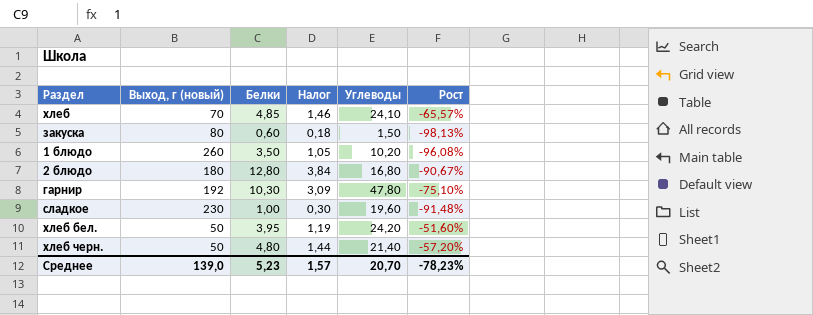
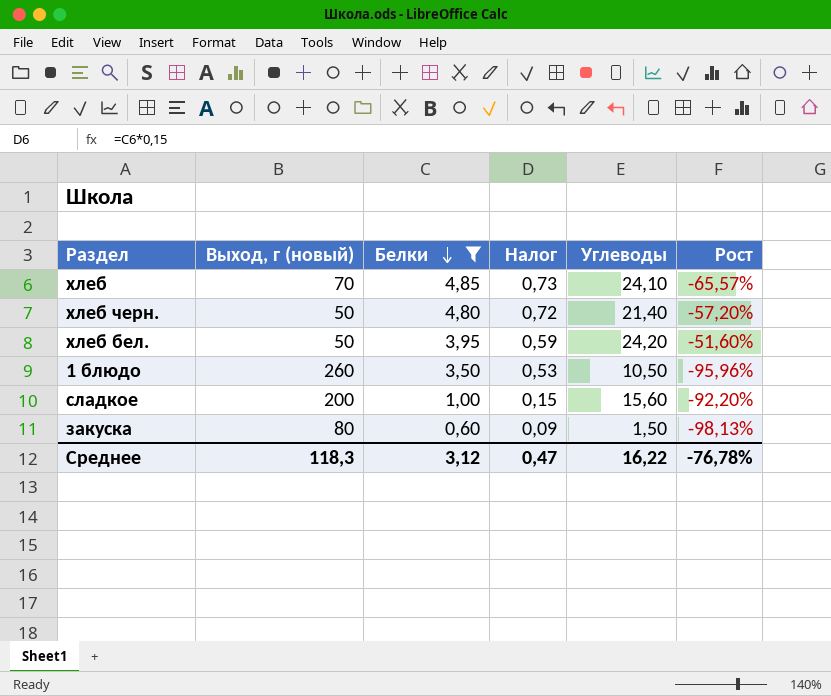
filter: none -> Белки <= 4,85
row order: none -> Белки descending
column Налог | formula: [Белки] * 0,3 -> [Белки] * 0,15
1 блюдо | Углеводы: 10,20 -> 10,50
1 блюдо | Рост: -96,08% -> -95,96%
сладкое | Выход, г (новый): 230 -> 200
сладкое | Углеводы: 19,60 -> 15,60
сладкое | Рост: -91,48% -> -92,20%
Среднее | Выход, г (новый): 139,0 -> 118,3
Среднее | Белки: 5,23 -> 3,12
Среднее | Налог: 1,57 -> 0,47
Среднее | Углеводы: 20,70 -> 16,22
Среднее | Рост: -78,23% -> -76,78%

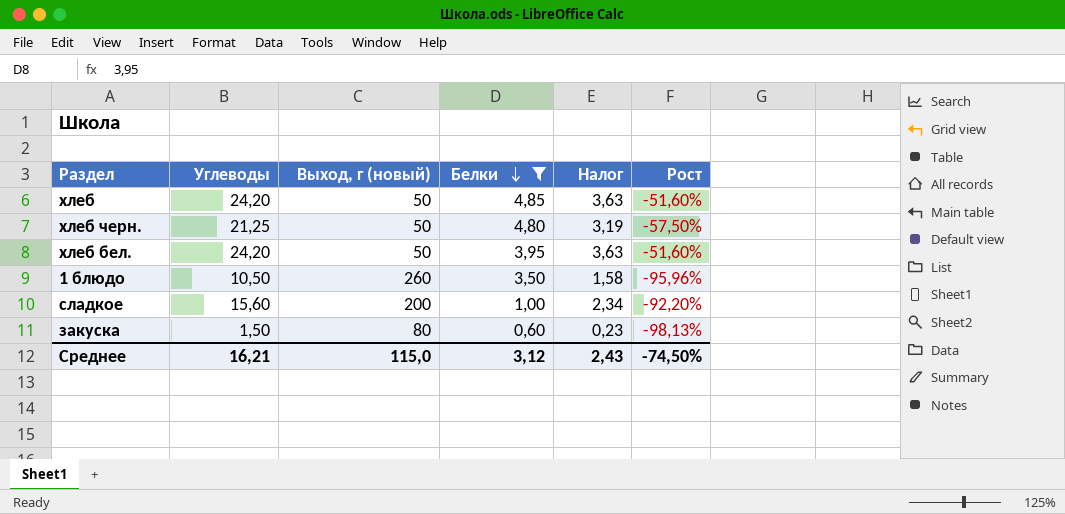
column Углеводы | position: 5 -> 2
column Налог | formula: [Белки] * 0,15 -> [Углеводы] * 0,15
хлеб | Углеводы: 24,10 -> 24,20
хлеб | Выход, г (новый): 70 -> 50
хлеб | Рост: -65,57% -> -51,60%
хлеб черн. | Углеводы: 21,40 -> 21,25
хлеб черн. | Рост: -57,20% -> -57,50%
Среднее | Углеводы: 16,22 -> 16,21
Среднее | Выход, г (новый): 118,3 -> 115,0
Среднее | Налог: 0,47 -> 2,43
Среднее | Рост: -76,78% -> -74,50%

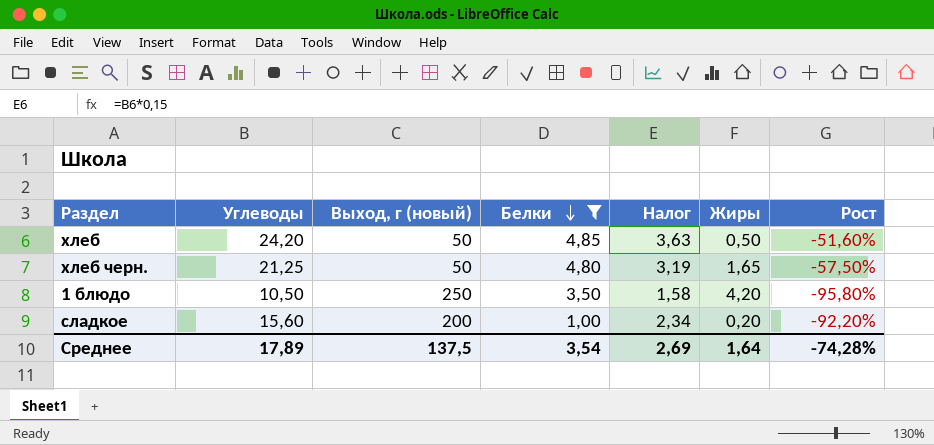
column Жиры | position: none -> 6
row хлеб бел.: 24,20 | 50 | 3,95 | 3,63 | -51,60% -> none
row закуска: 1,50 | 80 | 0,60 | 0,23 | -98,13% -> none
1 блюдо | Выход, г (новый): 260 -> 250
1 блюдо | Рост: -95,96% -> -95,80%
Среднее | Углеводы: 16,21 -> 17,89
Среднее | Выход, г (новый): 115,0 -> 137,5
Среднее | Белки: 3,12 -> 3,54
Среднее | Налог: 2,43 -> 2,69
Среднее | Рост: -74,50% -> -74,28%

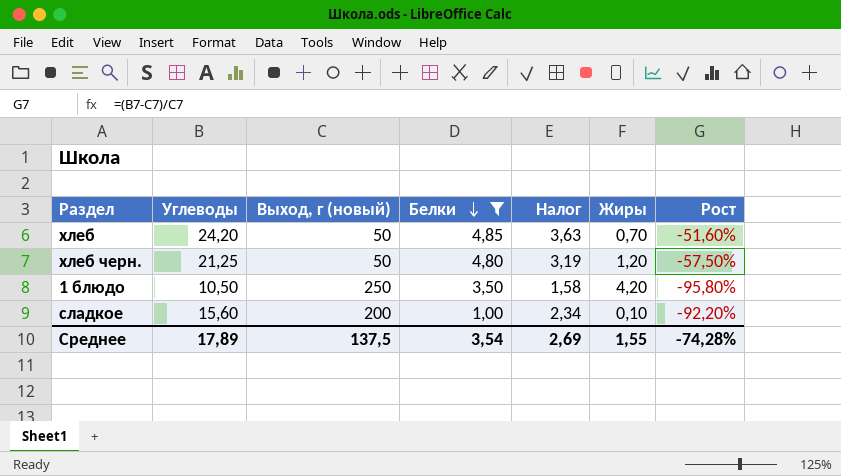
хлеб | Жиры: 0,50 -> 0,70
хлеб черн. | Жиры: 1,65 -> 1,20
сладкое | Жиры: 0,20 -> 0,10
Среднее | Жиры: 1,64 -> 1,55

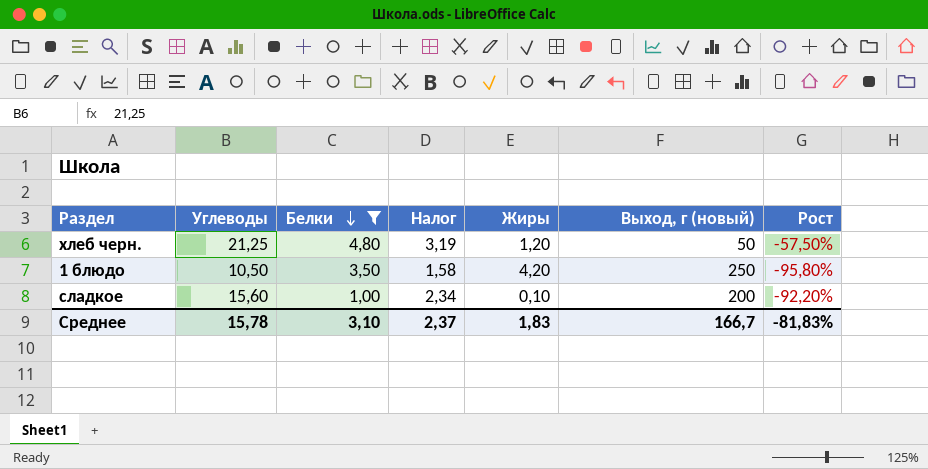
column Выход, г (новый) | position: 3 -> 6
row хлеб: 24,20 | 50 | 4,85 | 3,63 | 0,70 | -51,60% -> none
Среднее | Углеводы: 17,89 -> 15,78
Среднее | Белки: 3,54 -> 3,10
Среднее | Налог: 2,69 -> 2,37
Среднее | Жиры: 1,55 -> 1,83
Среднее | Выход, г (новый): 137,5 -> 166,7
Среднее | Рост: -74,28% -> -81,83%

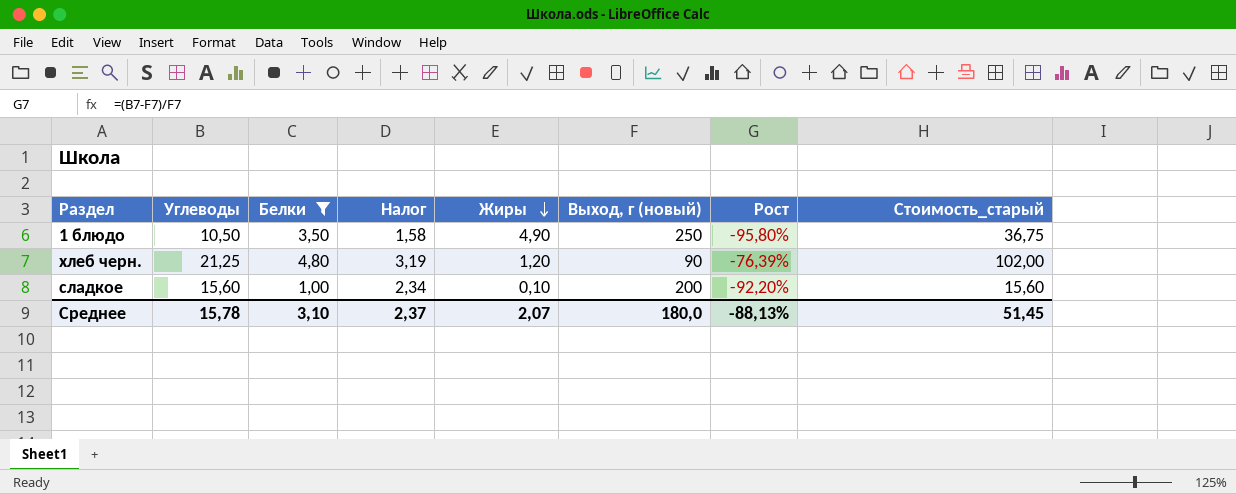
row order: Белки descending -> Жиры descending
column Стоимость_старый | formula: none -> [Углеводы] * [Белки]
1 блюдо | Жиры: 4,20 -> 4,90
хлеб черн. | Выход, г (новый): 50 -> 90
хлеб черн. | Рост: -57,50% -> -76,39%
Среднее | Жиры: 1,83 -> 2,07
Среднее | Выход, г (новый): 166,7 -> 180,0
Среднее | Рост: -81,83% -> -88,13%

